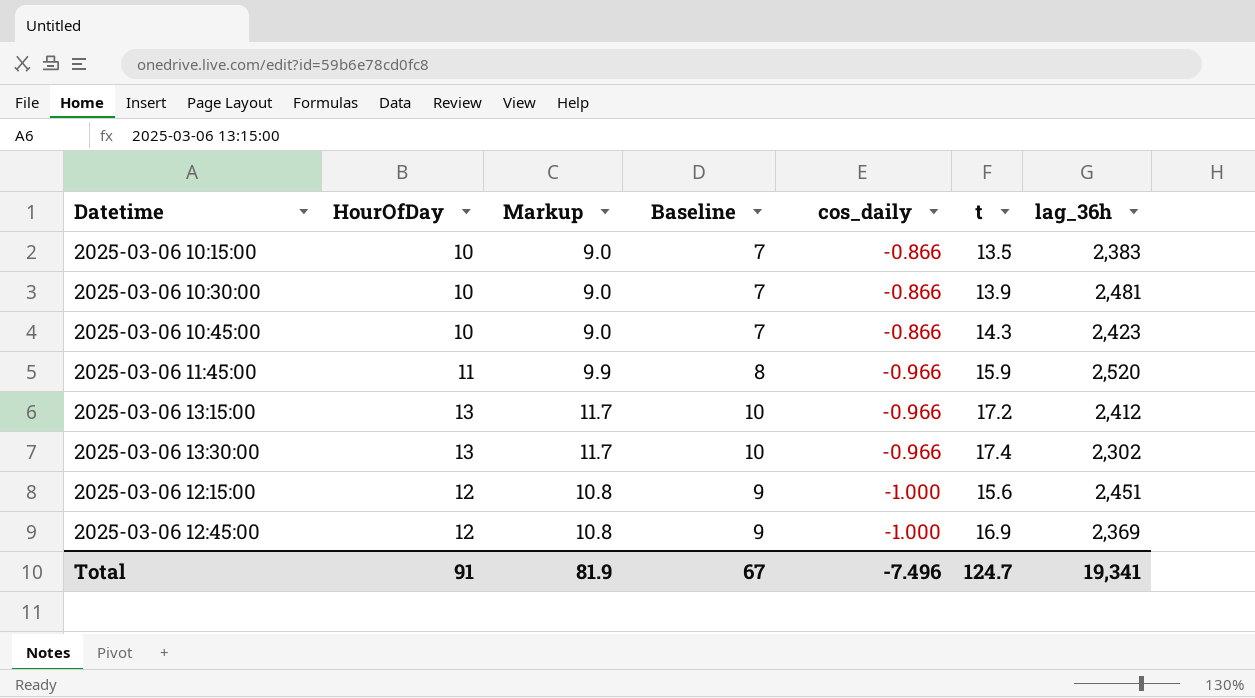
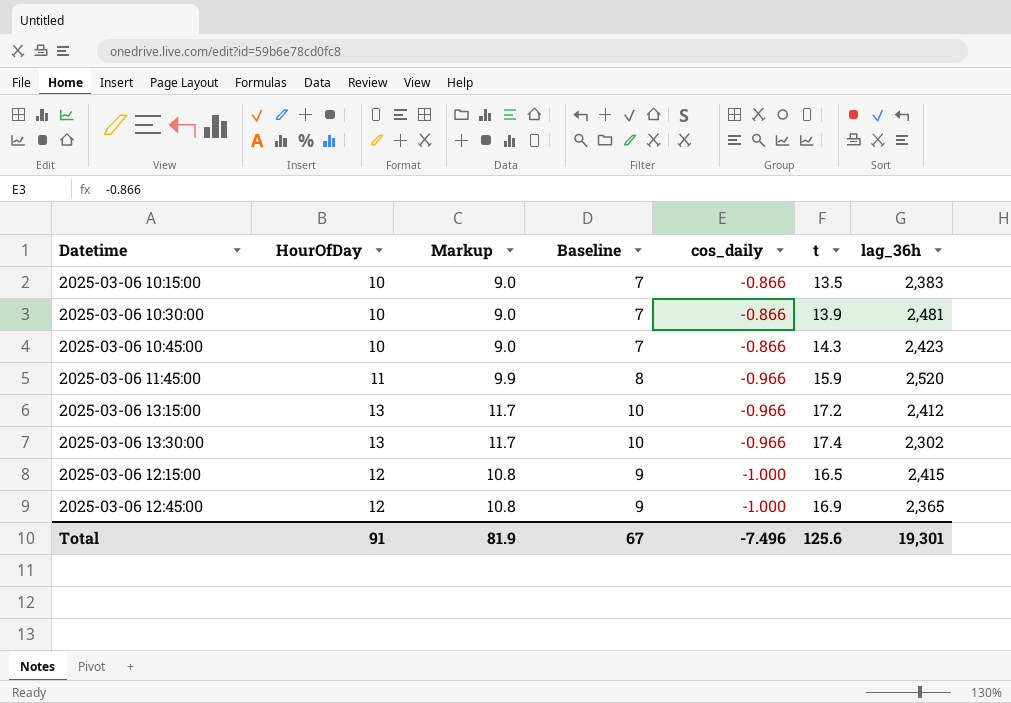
2025-03-06 12:15:00 | t: 15.6 -> 16.5
2025-03-06 12:15:00 | lag_36h: 2,451 -> 2,415
2025-03-06 12:45:00 | lag_36h: 2,369 -> 2,365
Total | t: 124.7 -> 125.6
Total | lag_36h: 19,341 -> 19,301

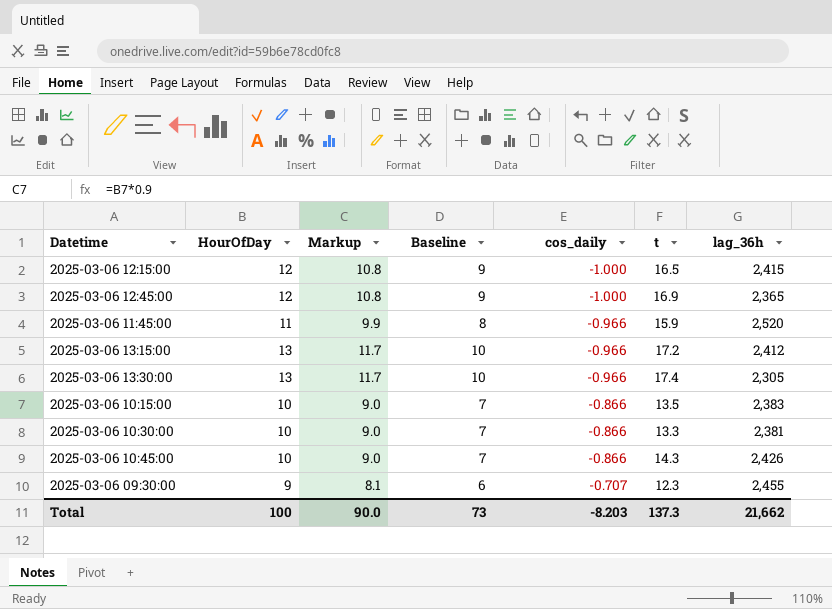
row order: cos_daily descending -> cos_daily ascending
2025-03-06 13:30:00 | lag_36h: 2,302 -> 2,305
2025-03-06 10:30:00 | t: 13.9 -> 13.3
2025-03-06 10:30:00 | lag_36h: 2,481 -> 2,381
2025-03-06 10:45:00 | lag_36h: 2,423 -> 2,426
row 2025-03-06 09:30:00: none -> 9 | 8.1 | 6 | -0.707 | 12.3 | 2,455
Total | HourOfDay: 91 -> 100
Total | Markup: 81.9 -> 90.0
Total | Baseline: 67 -> 73
Total | cos_daily: -7.496 -> -8.203
Total | t: 125.6 -> 137.3
Total | lag_36h: 19,301 -> 21,662

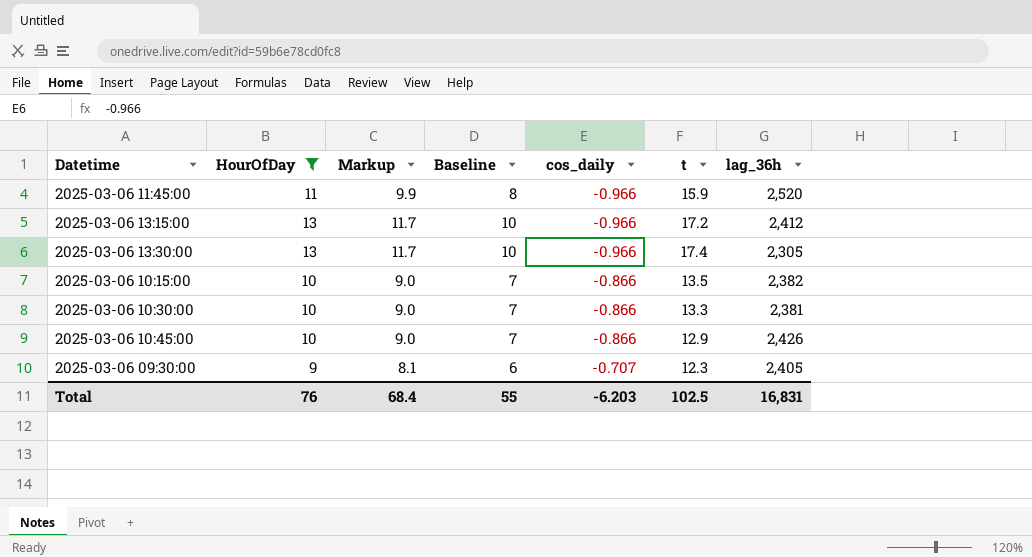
filter: none -> HourOfDay != 12
2025-03-06 10:15:00 | lag_36h: 2,383 -> 2,382
2025-03-06 10:45:00 | t: 14.3 -> 12.9
2025-03-06 09:30:00 | lag_36h: 2,455 -> 2,405
Total | HourOfDay: 100 -> 76
Total | Markup: 90.0 -> 68.4
Total | Baseline: 73 -> 55
Total | cos_daily: -8.203 -> -6.203
Total | t: 137.3 -> 102.5
Total | lag_36h: 21,662 -> 16,831

